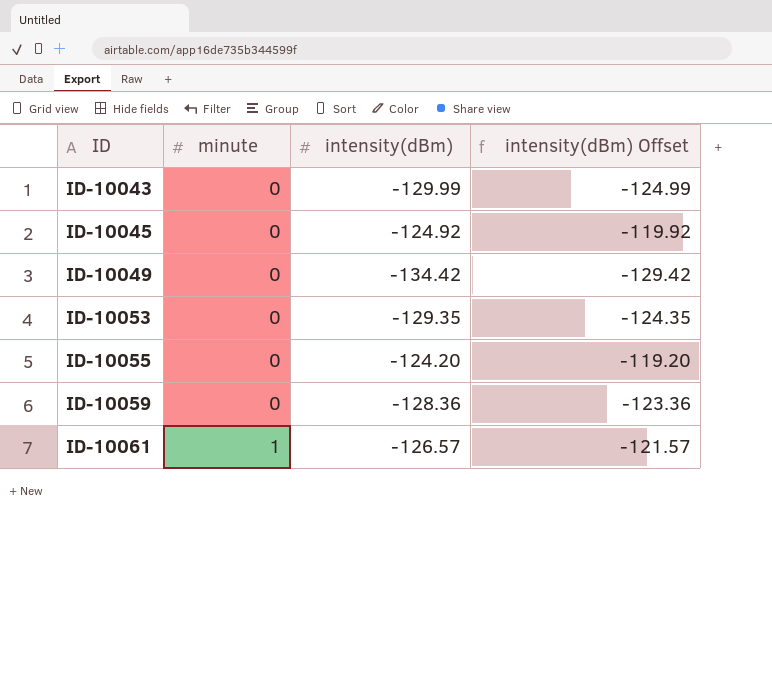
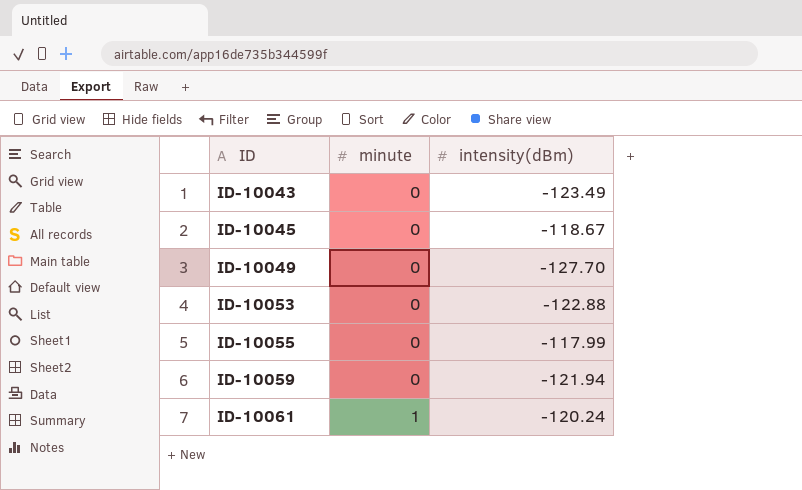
column intensity(dBm) Offset | formula: [intensity(dBm)] + 5 -> none
ID-10043 | intensity(dBm): -129.99 -> -123.49
ID-10045 | intensity(dBm): -124.92 -> -118.67
ID-10049 | intensity(dBm): -134.42 -> -127.70
ID-10053 | intensity(dBm): -129.35 -> -122.88
ID-10055 | intensity(dBm): -124.20 -> -117.99
ID-10059 | intensity(dBm): -128.36 -> -121.94
ID-10061 | intensity(dBm): -126.57 -> -120.24

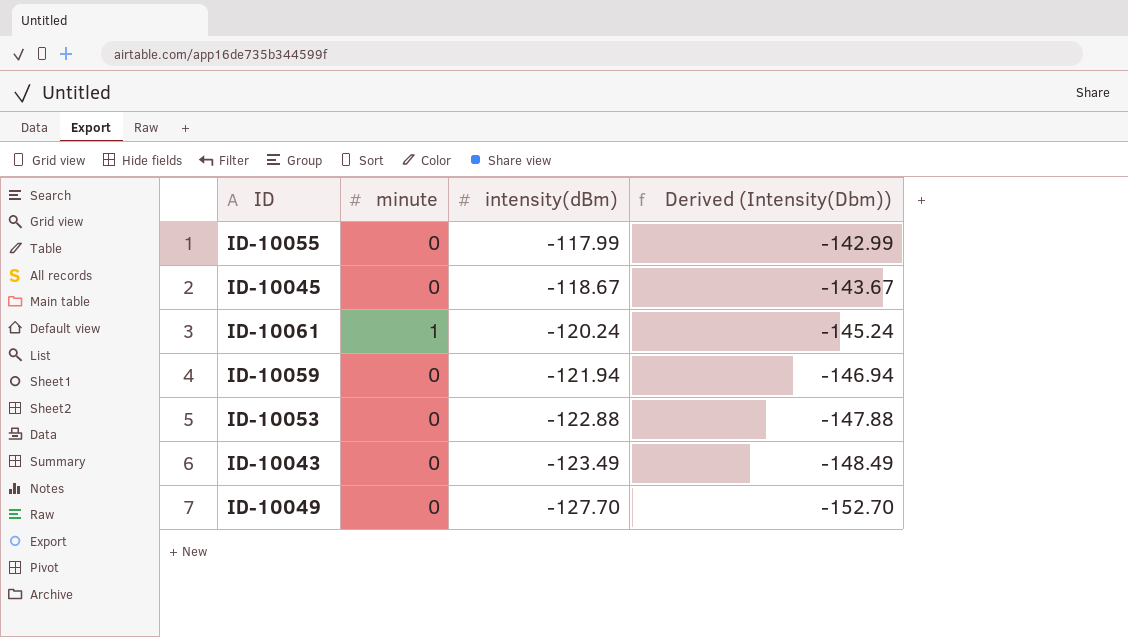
row order: ID ascending -> intensity(dBm) descending
column Derived (Intensity(Dbm)) | formula: none -> [intensity(dBm)] - 25

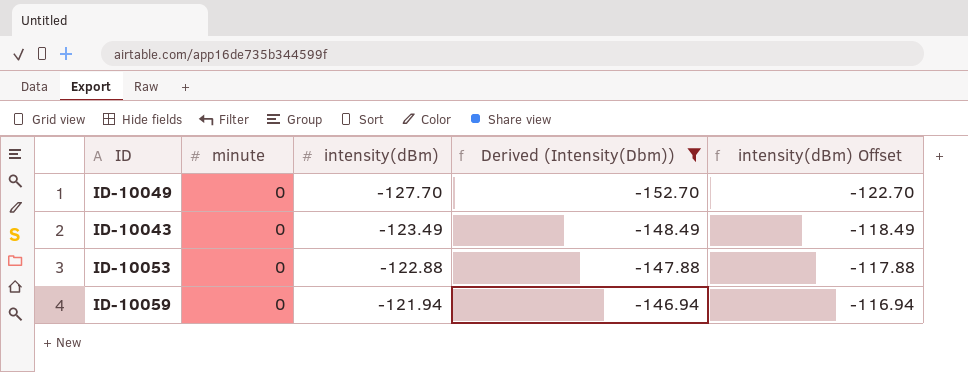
filter: none -> Derived (Intensity(Dbm)) <= -146.94
row order: intensity(dBm) descending -> intensity(dBm) ascending
column intensity(dBm) Offset | formula: none -> [intensity(dBm)] + 5

